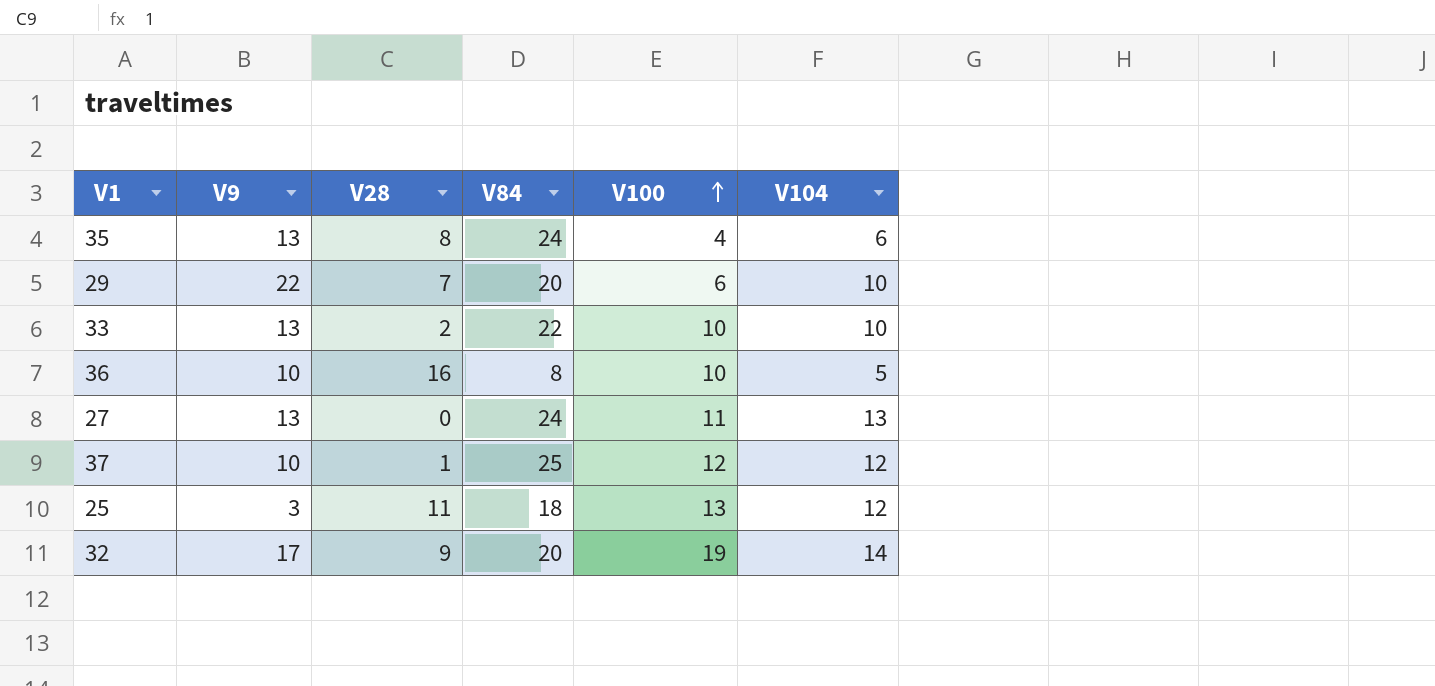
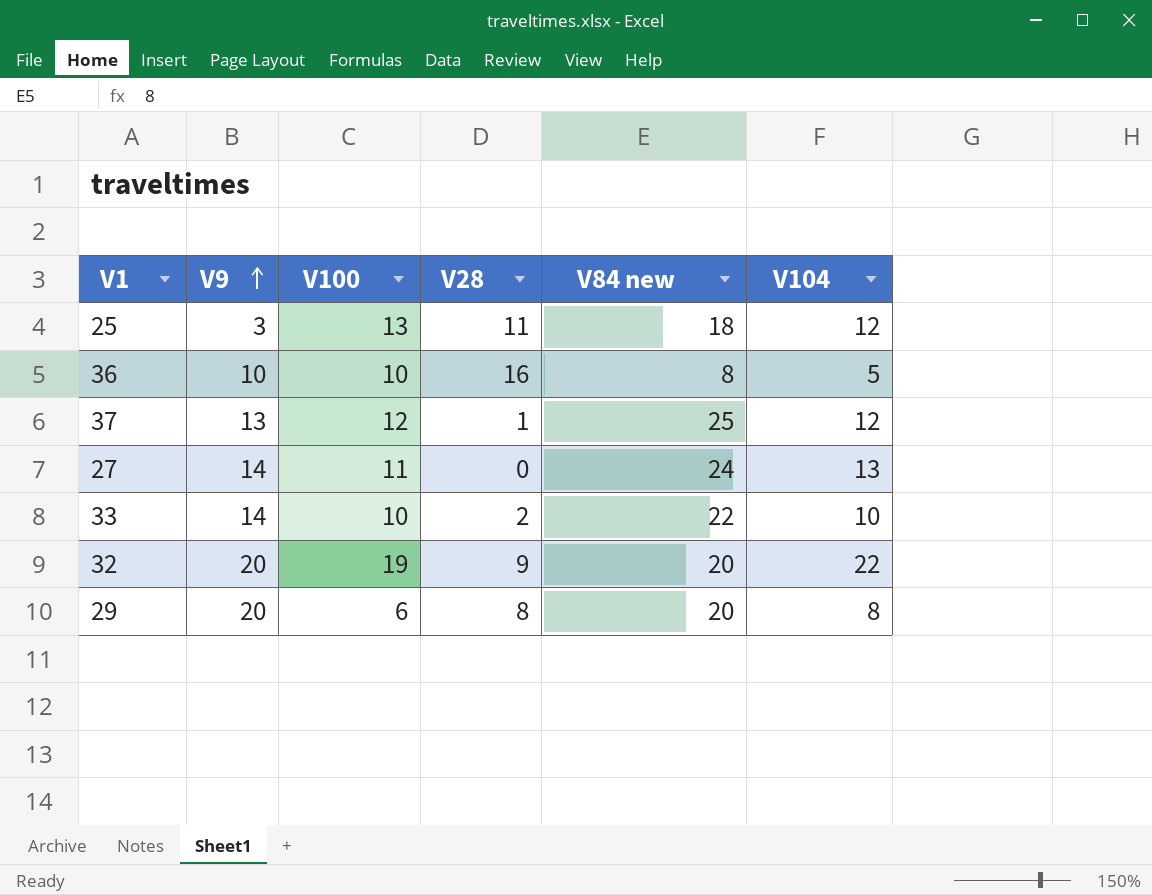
row order: V100 ascending -> V9 ascending
column V100 | position: 5 -> 3
column name: V84 -> V84 new
row 35: 13 | 8 | 24 | 4 | 6 -> none
37 | V9: 10 -> 13
27 | V9: 13 -> 14
33 | V9: 13 -> 14
32 | V9: 17 -> 20
32 | V104: 14 -> 22
29 | V9: 22 -> 20
29 | V28: 7 -> 8
29 | V104: 10 -> 8

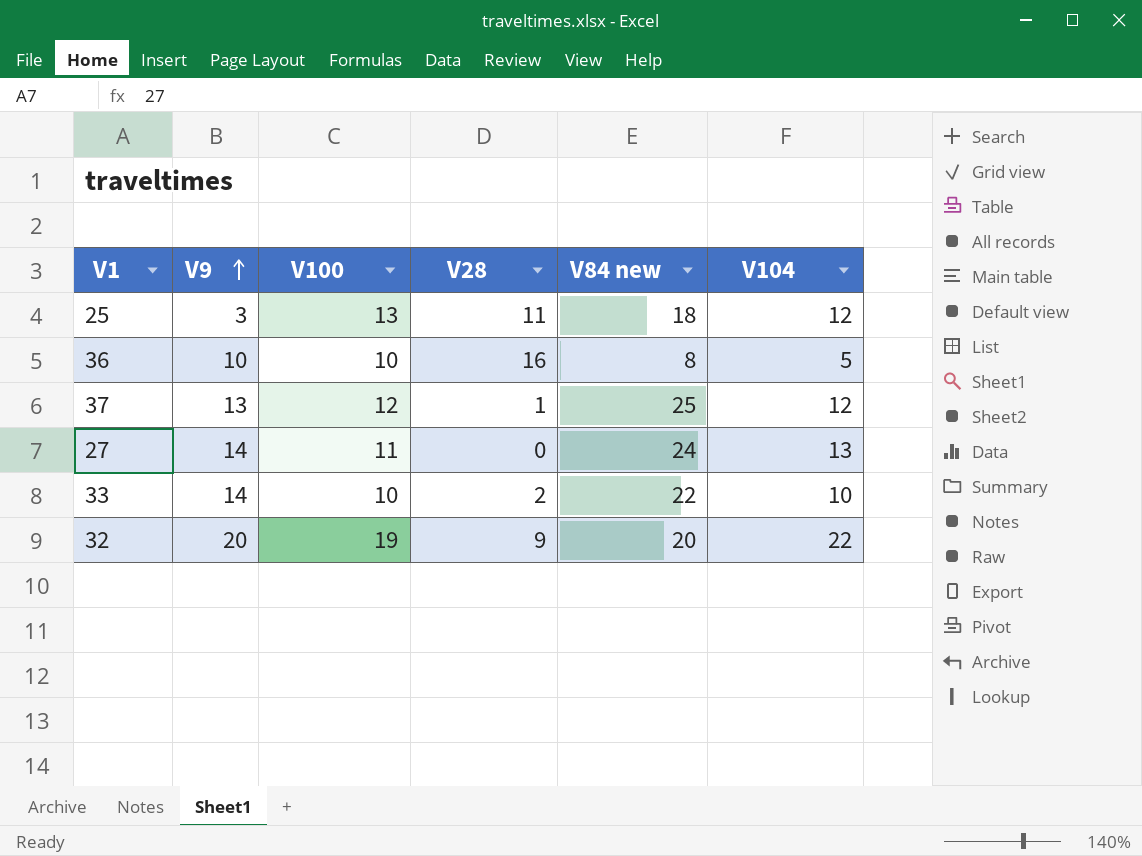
row 29: 20 | 6 | 8 | 20 | 8 -> none

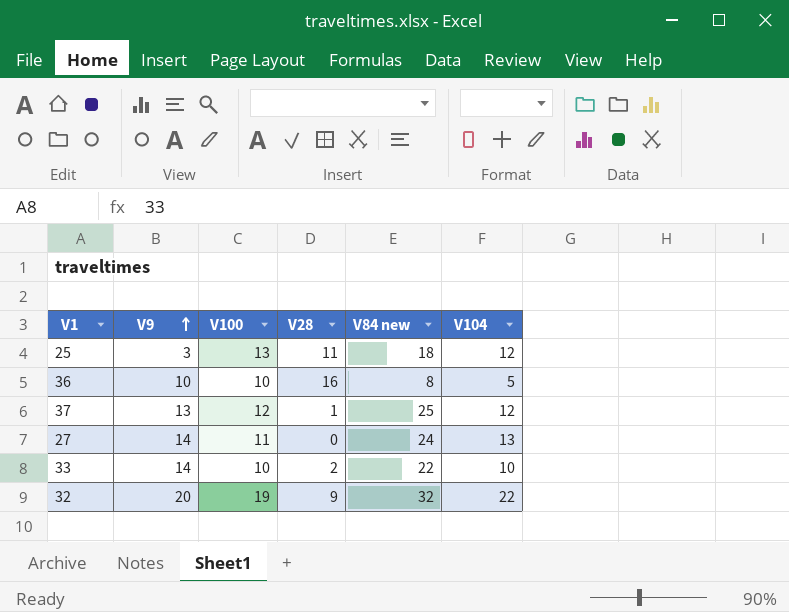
32 | V84 new: 20 -> 32

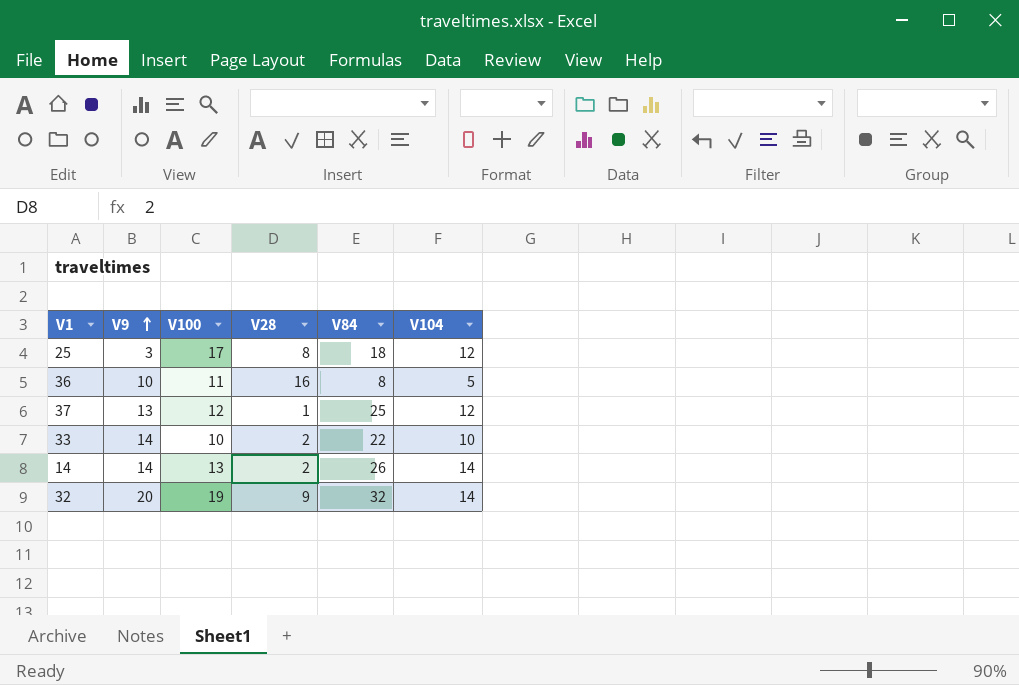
column name: V84 new -> V84
row 27: 14 | 11 | 0 | 24 | 13 -> none
25 | V100: 13 -> 17
25 | V28: 11 -> 8
36 | V100: 10 -> 11
row 14: none -> 14 | 13 | 2 | 26 | 14
32 | V104: 22 -> 14

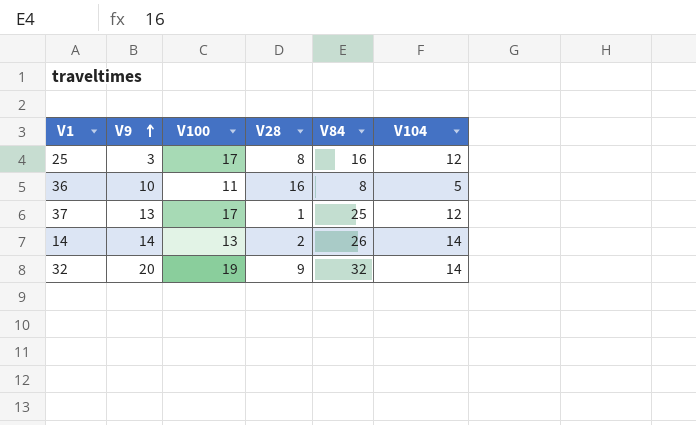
row 33: 14 | 10 | 2 | 22 | 10 -> none
25 | V84: 18 -> 16
37 | V100: 12 -> 17

